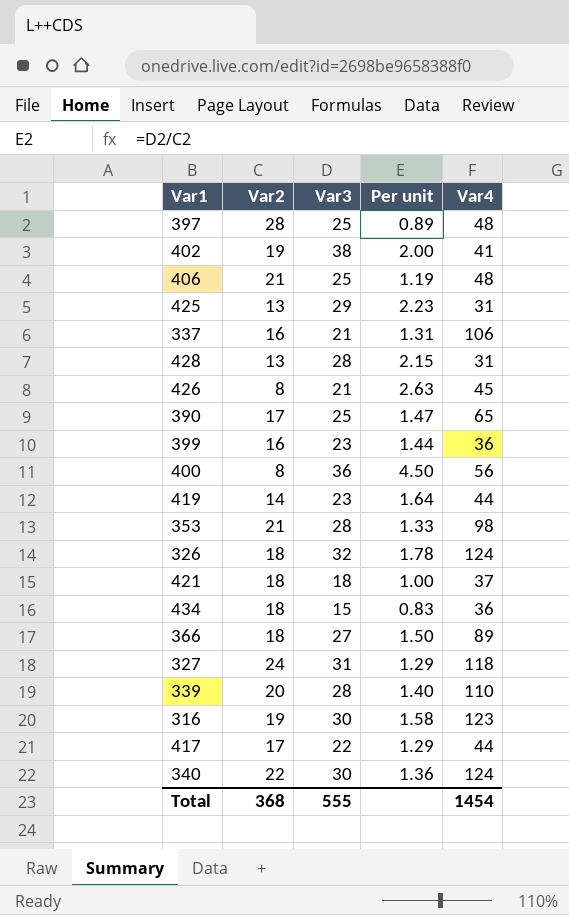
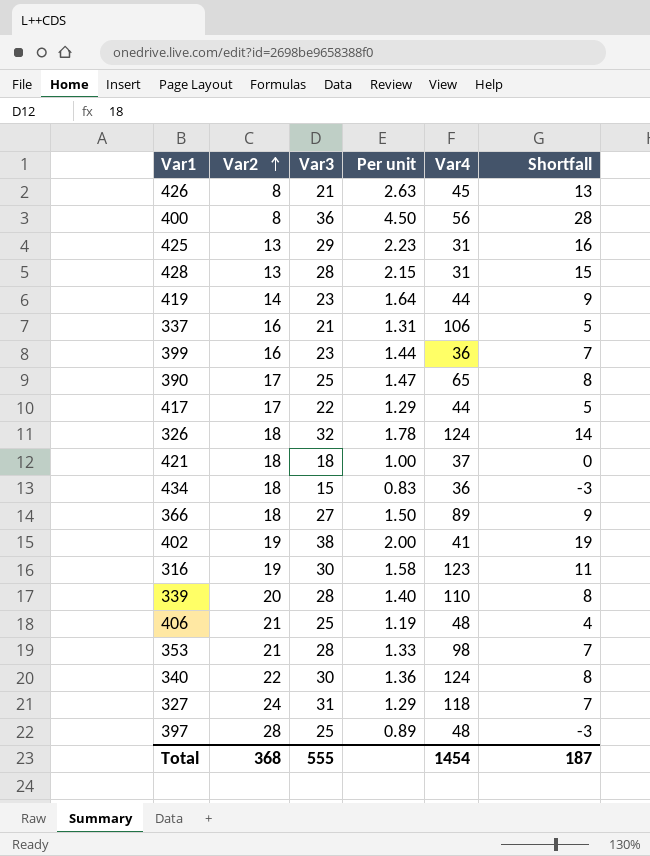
row order: none -> Var2 ascending
column Shortfall | formula: none -> [Var3] - [Var2]

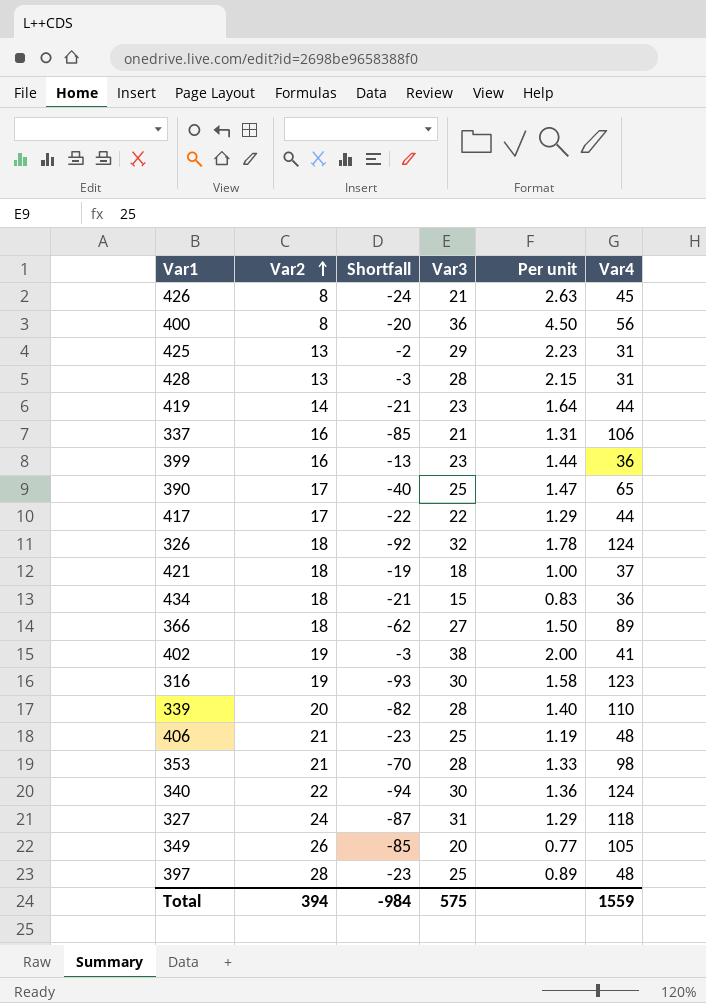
column Shortfall | formula: [Var3] - [Var2] -> [Var3] - [Var4]
column Shortfall | position: 6 -> 3
row 349: none -> 26 | -85 | 20 | 0.77 | 105
Total | Var2: 368 -> 394
Total | Shortfall: 187 -> -984
Total | Var3: 555 -> 575
Total | Var4: 1454 -> 1559

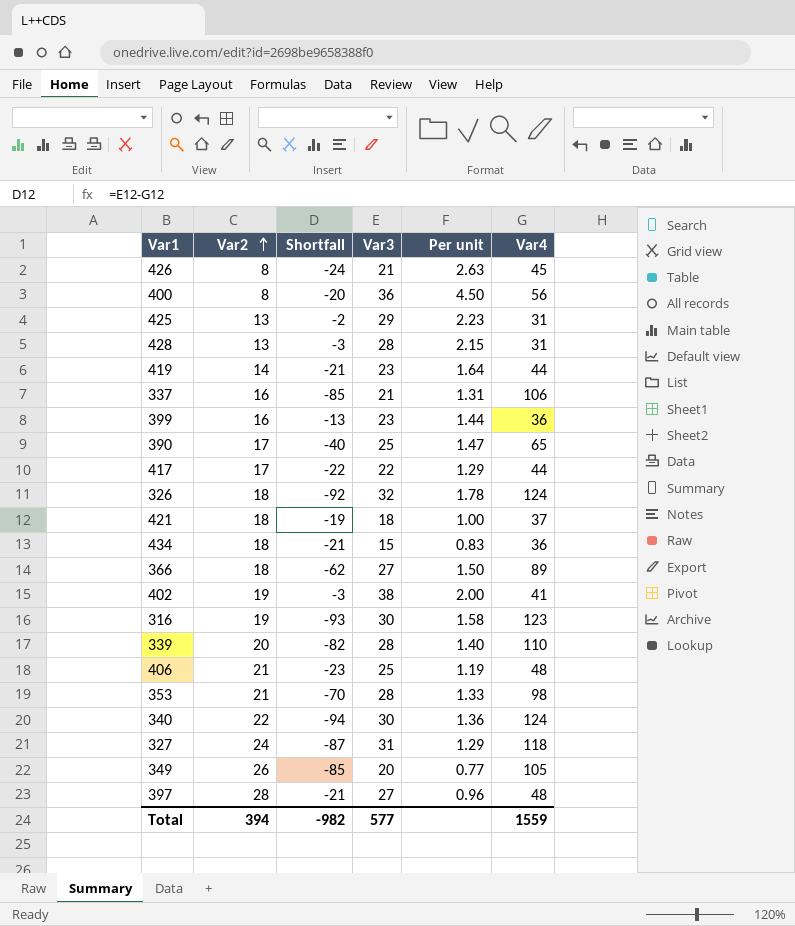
397 | Shortfall: -23 -> -21
397 | Var3: 25 -> 27
397 | Per unit: 0.89 -> 0.96
Total | Shortfall: -984 -> -982
Total | Var3: 575 -> 577

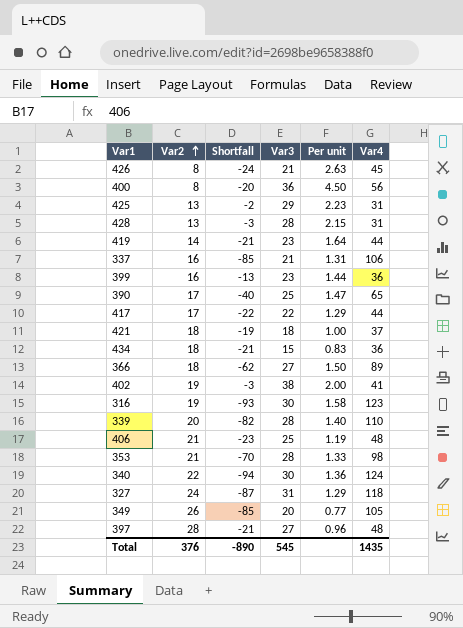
row 326: 18 | -92 | 32 | 1.78 | 124 -> none
Total | Var2: 394 -> 376
Total | Shortfall: -982 -> -890
Total | Var3: 577 -> 545
Total | Var4: 1559 -> 1435

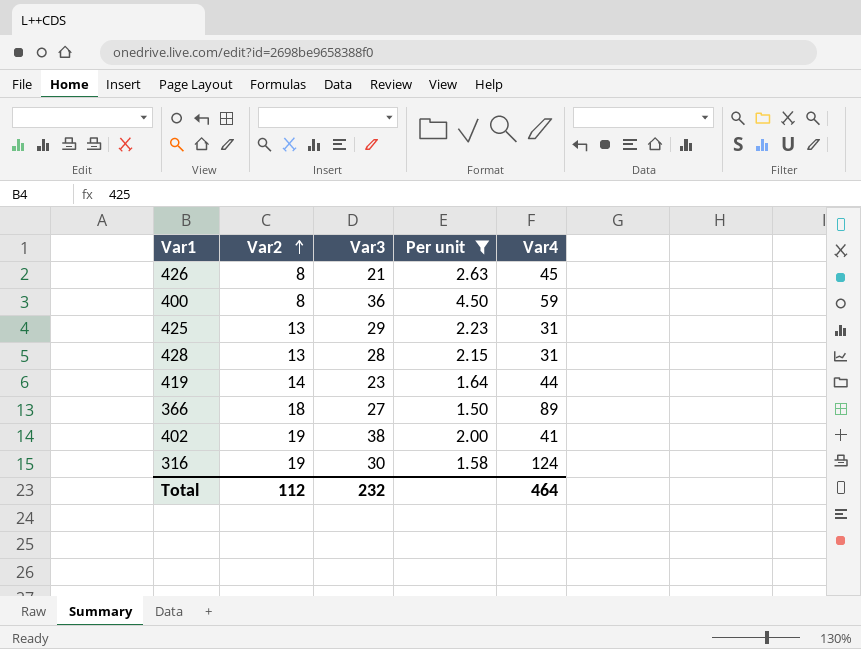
filter: none -> Per unit >= 1.50
column Shortfall | formula: [Var3] - [Var4] -> none
400 | Var4: 56 -> 59
316 | Var4: 123 -> 124
Total | Var2: 376 -> 112
Total | Var3: 545 -> 232
Total | Var4: 1435 -> 464

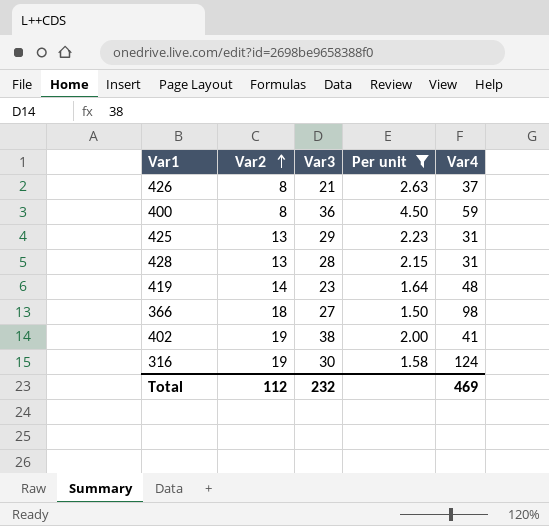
426 | Var4: 45 -> 37
419 | Var4: 44 -> 48
366 | Var4: 89 -> 98
Total | Var4: 464 -> 469

